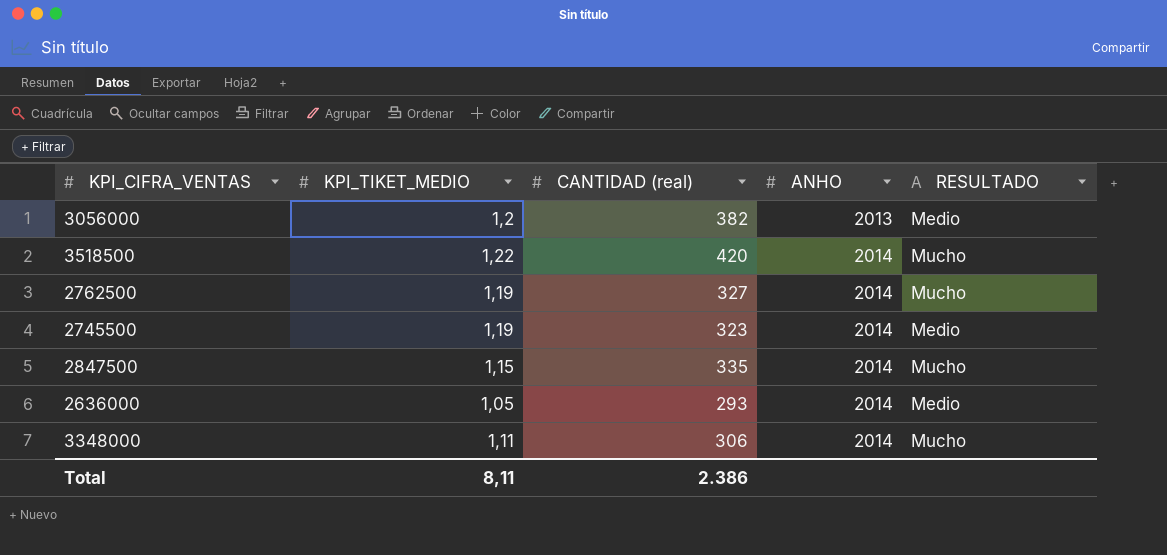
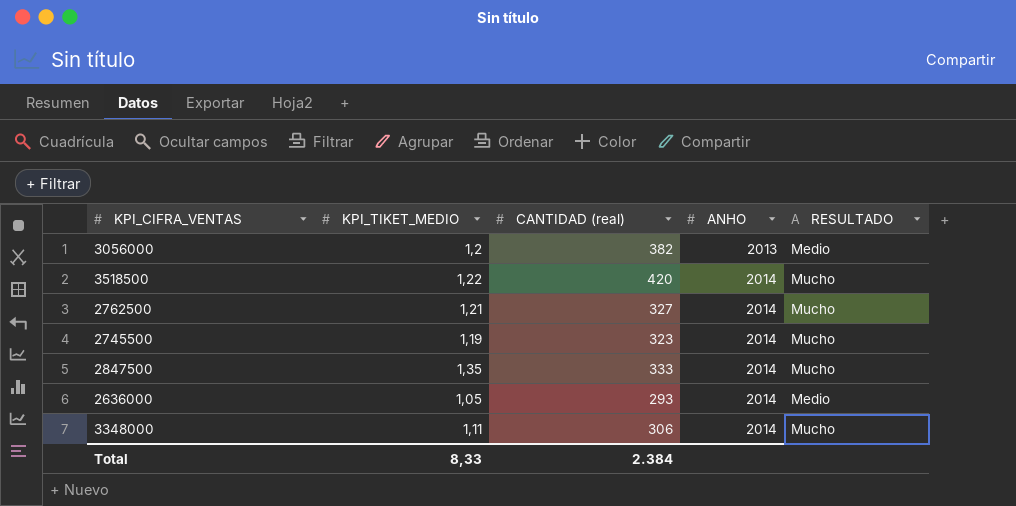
2762500 | KPI_TIKET_MEDIO: 1,19 -> 1,21
2745500 | RESULTADO: Medio -> Mucho
2847500 | KPI_TIKET_MEDIO: 1,15 -> 1,35
2847500 | CANTIDAD (real): 335 -> 333
Total | KPI_TIKET_MEDIO: 8,11 -> 8,33
Total | CANTIDAD (real): 2.386 -> 2.384

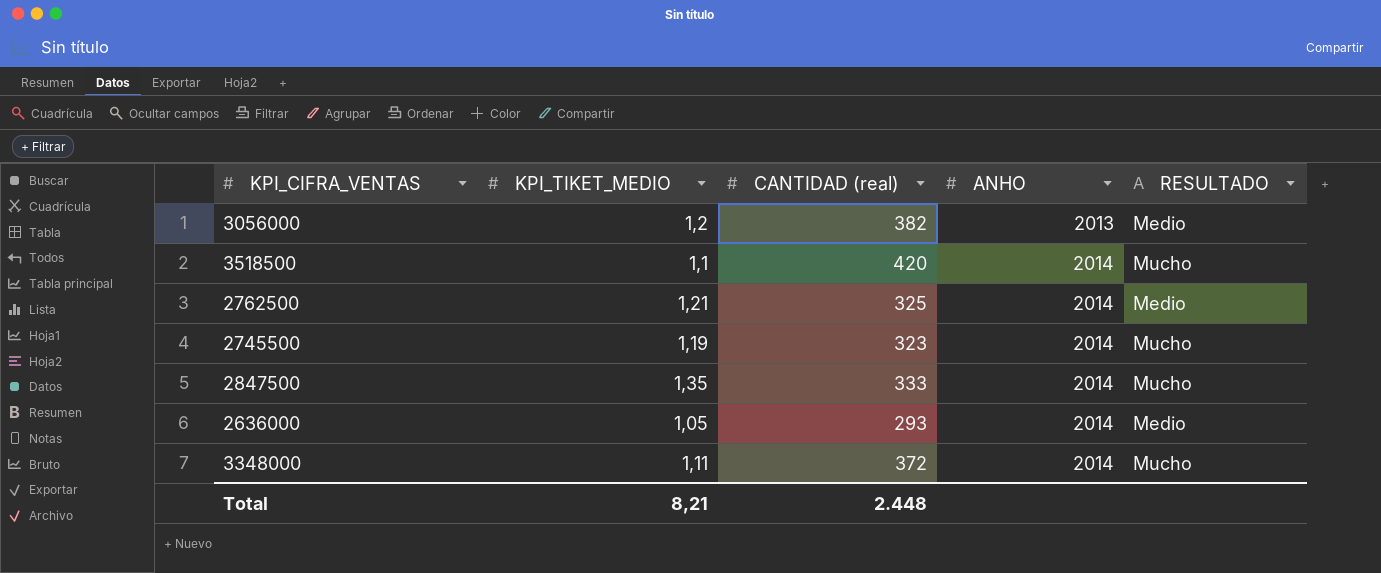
3518500 | KPI_TIKET_MEDIO: 1,22 -> 1,1
2762500 | CANTIDAD (real): 327 -> 325
2762500 | RESULTADO: Mucho -> Medio
3348000 | CANTIDAD (real): 306 -> 372
Total | KPI_TIKET_MEDIO: 8,33 -> 8,21
Total | CANTIDAD (real): 2.384 -> 2.448

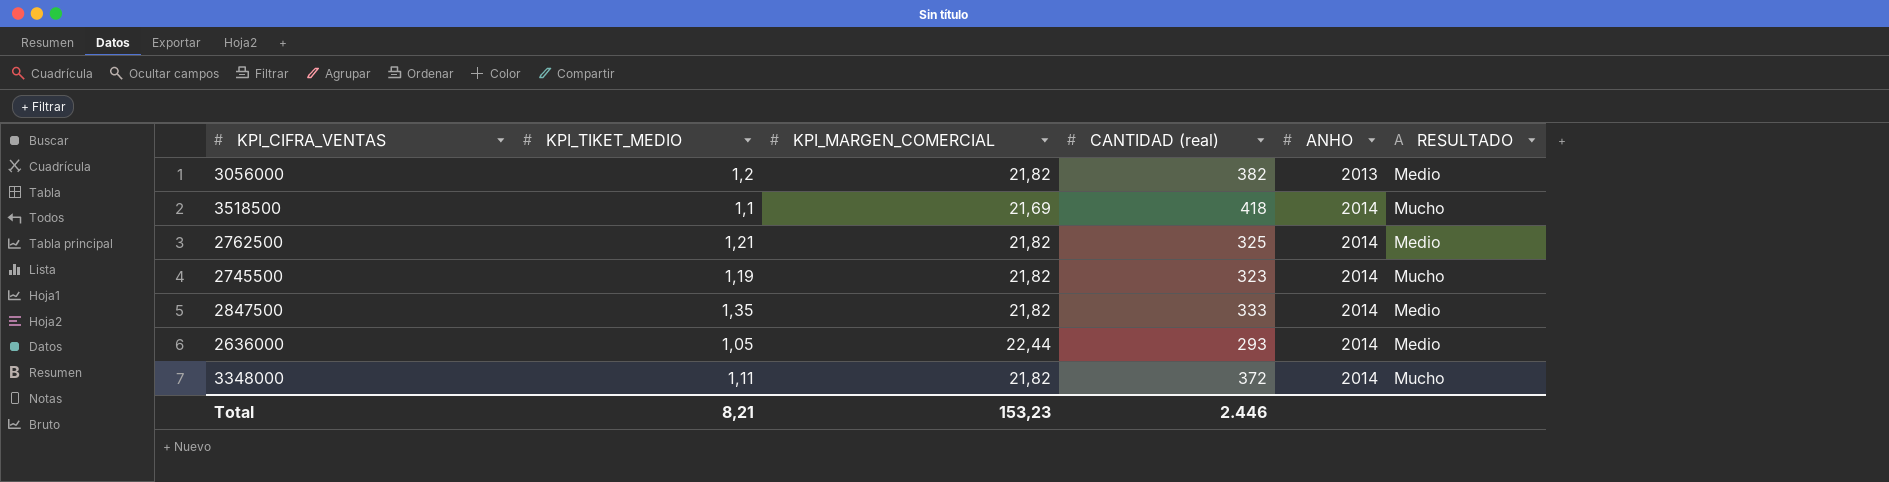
column KPI_MARGEN_COMERCIAL | position: none -> 3
3518500 | CANTIDAD (real): 420 -> 418
2847500 | RESULTADO: Mucho -> Medio
Total | CANTIDAD (real): 2.448 -> 2.446

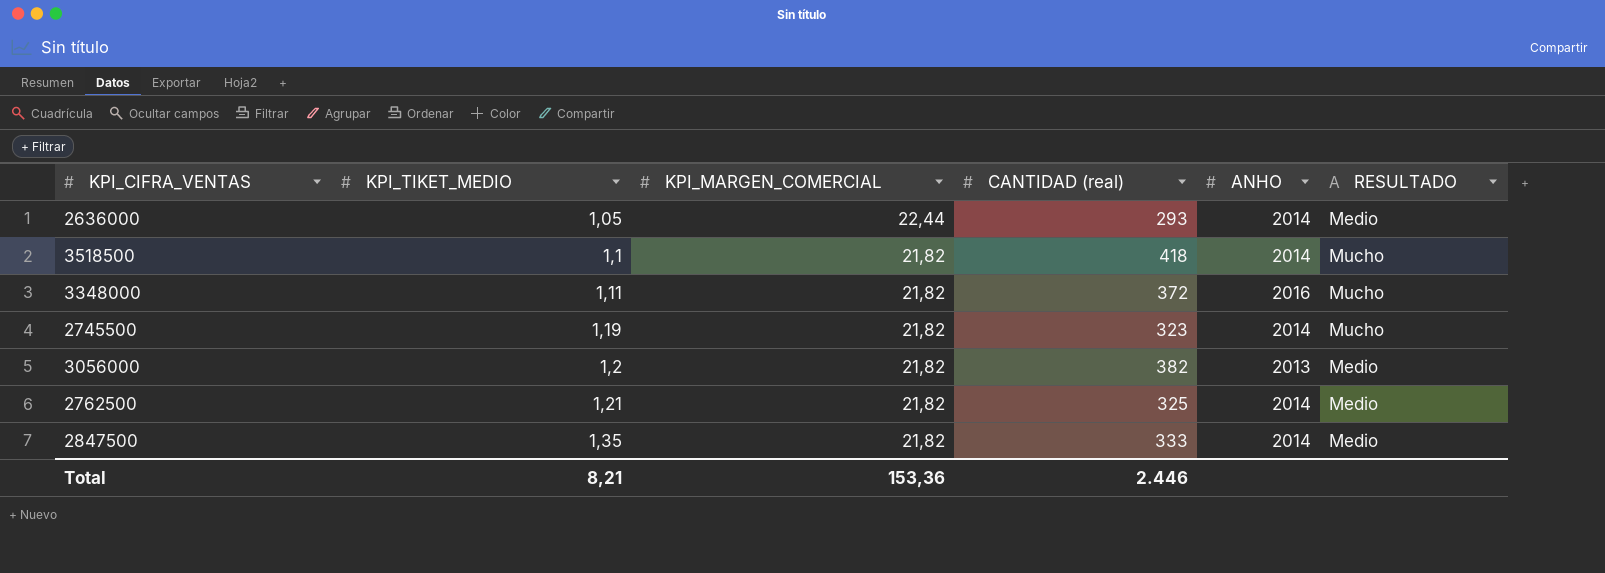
row order: ANHO ascending -> KPI_TIKET_MEDIO ascending
3518500 | KPI_MARGEN_COMERCIAL: 21,69 -> 21,82
3348000 | ANHO: 2014 -> 2016
Total | KPI_MARGEN_COMERCIAL: 153,23 -> 153,36

